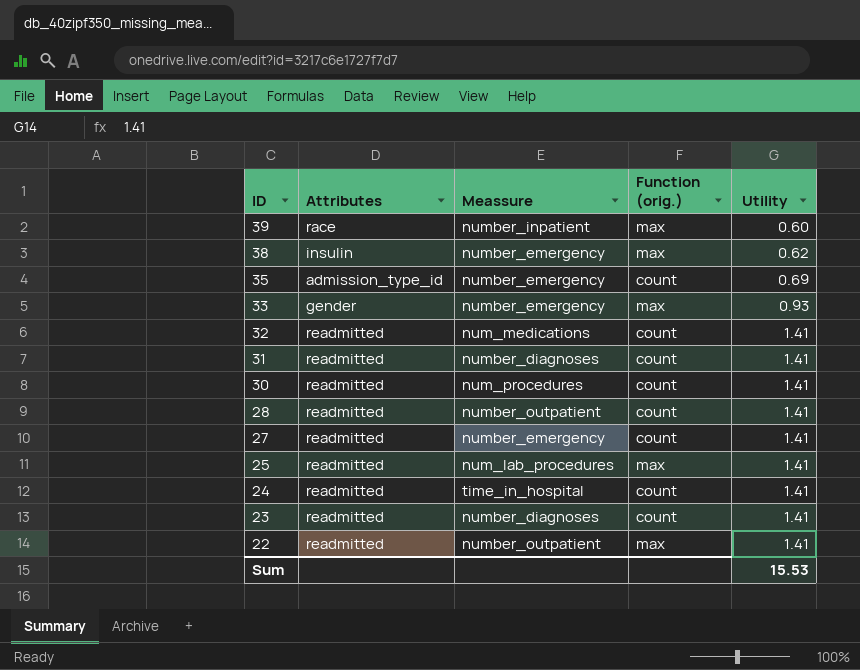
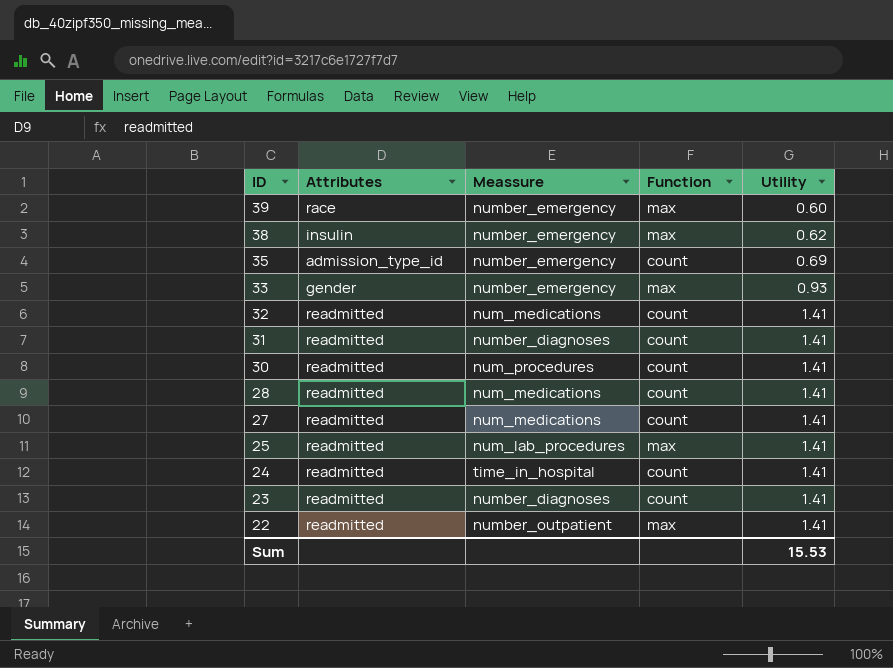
column name: Function (orig.) -> Function
39 | Meassure: number_inpatient -> number_emergency
28 | Meassure: number_outpatient -> num_medications
27 | Meassure: number_emergency -> num_medications

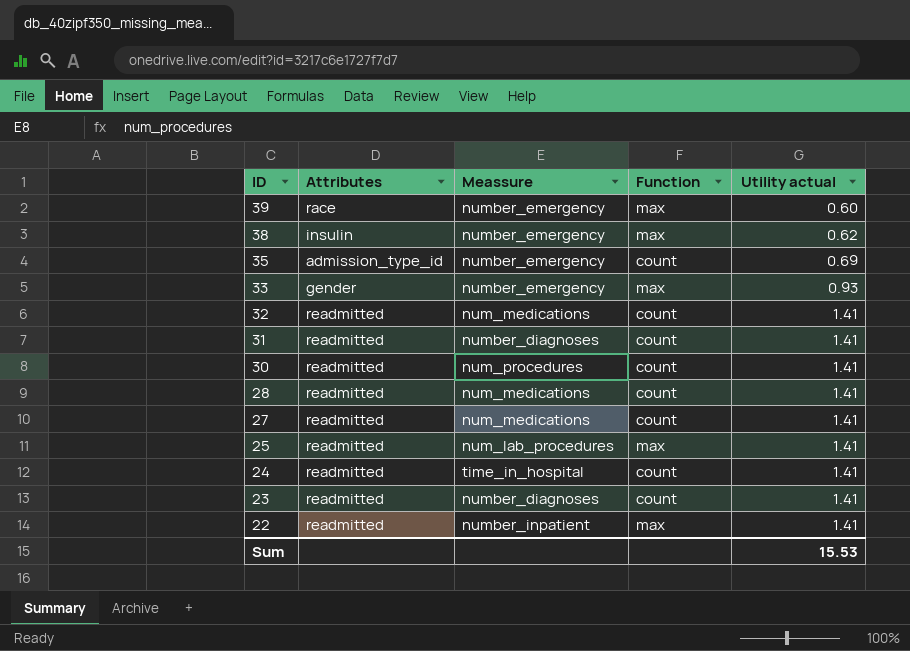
column name: Utility -> Utility actual
22 | Meassure: number_outpatient -> number_inpatient

